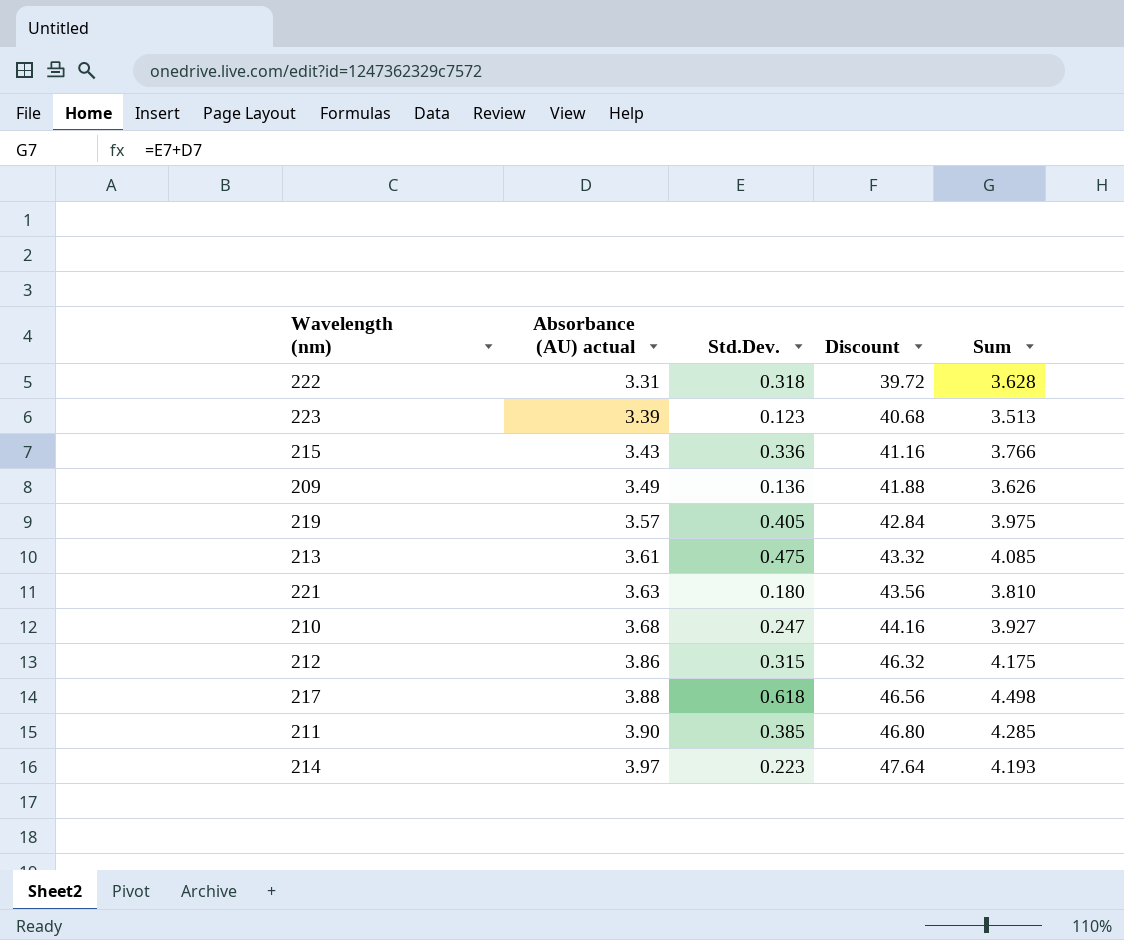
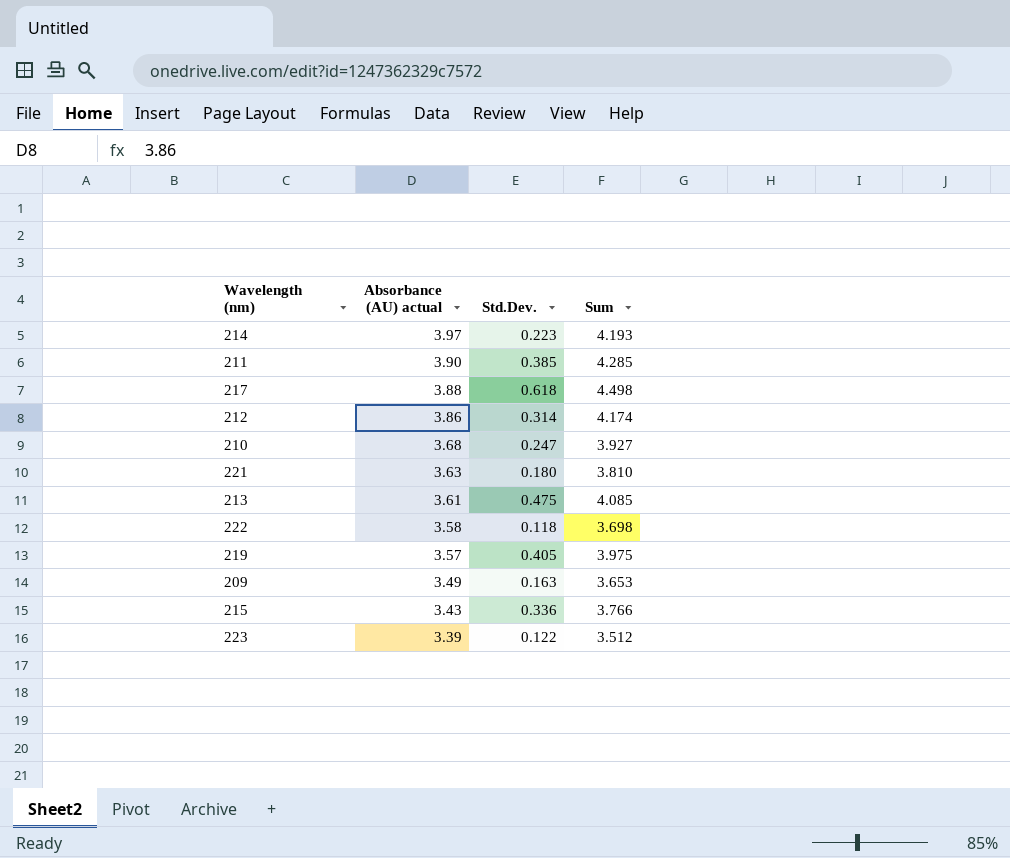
row order: Absorbance (AU) actual ascending -> Absorbance (AU) actual descending
column Discount | formula: [Absorbance (AU) actual] * 12 -> none
212 | Std.Dev.: 0.315 -> 0.314
212 | Sum: 4.175 -> 4.174
222 | Absorbance (AU) actual: 3.31 -> 3.58
222 | Std.Dev.: 0.318 -> 0.118
222 | Sum: 3.628 -> 3.698
209 | Std.Dev.: 0.136 -> 0.163
209 | Sum: 3.626 -> 3.653
223 | Std.Dev.: 0.123 -> 0.122
223 | Sum: 3.513 -> 3.512

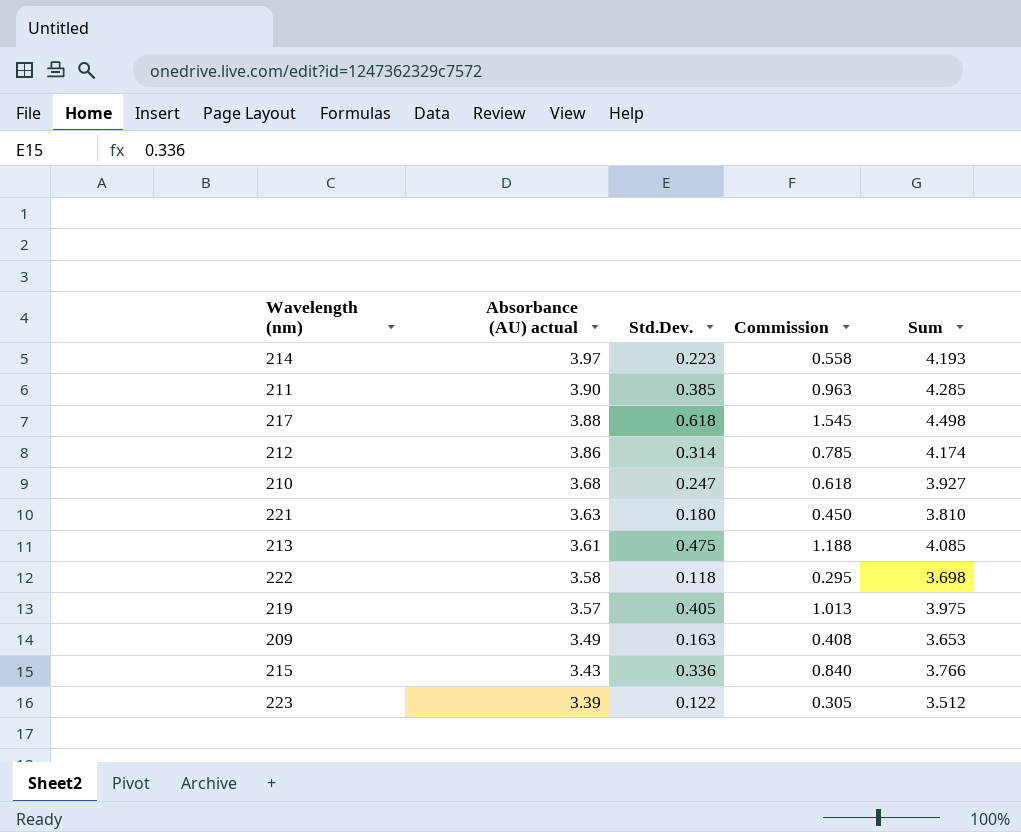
column Commission | formula: none -> [Std.Dev.] * 2.5

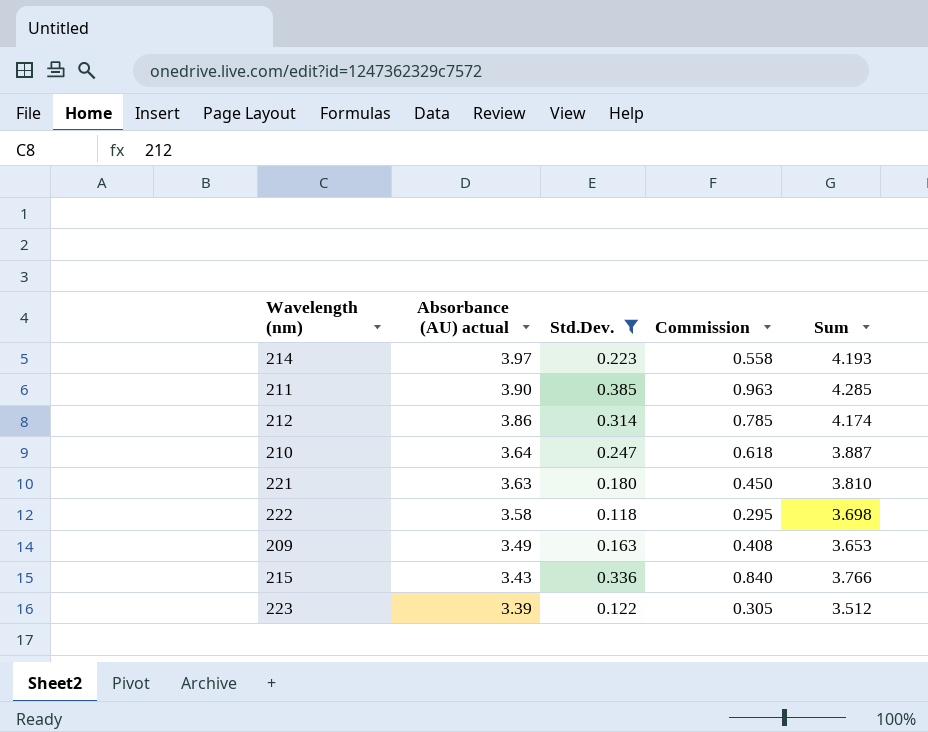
filter: none -> Std.Dev. <= 0.385
210 | Absorbance (AU) actual: 3.68 -> 3.64
210 | Sum: 3.927 -> 3.887

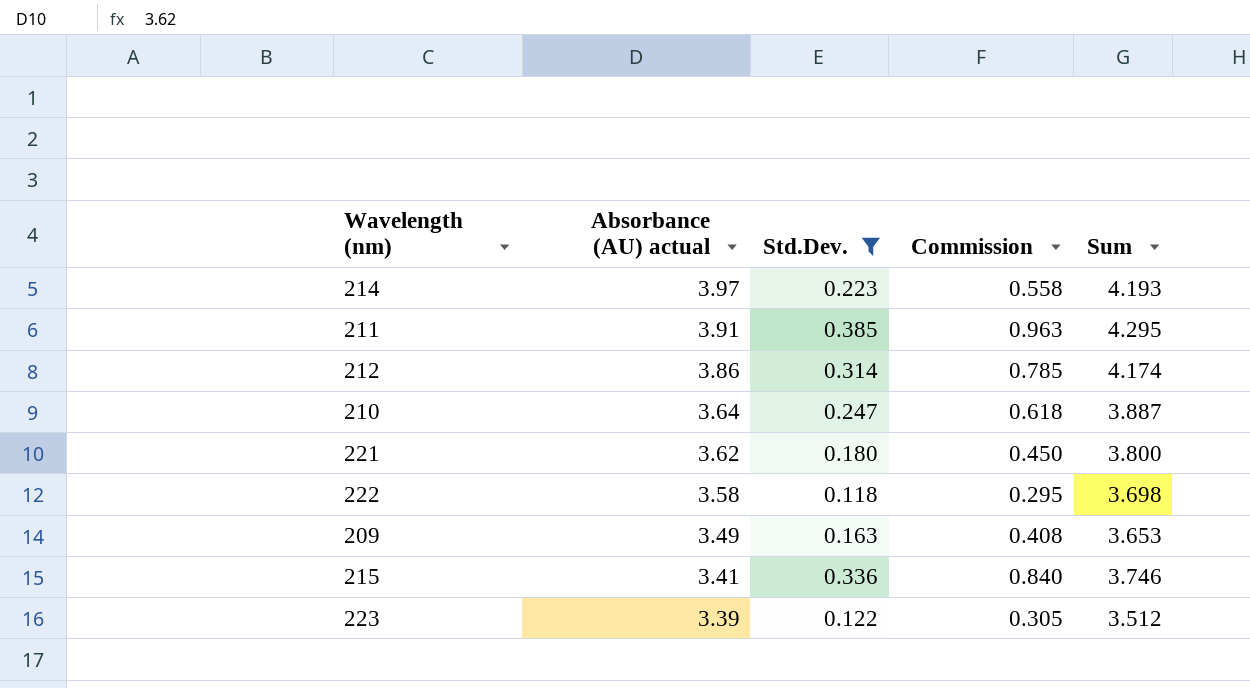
211 | Absorbance (AU) actual: 3.90 -> 3.91
211 | Sum: 4.285 -> 4.295
221 | Absorbance (AU) actual: 3.63 -> 3.62
221 | Sum: 3.810 -> 3.800
215 | Absorbance (AU) actual: 3.43 -> 3.41
215 | Sum: 3.766 -> 3.746

